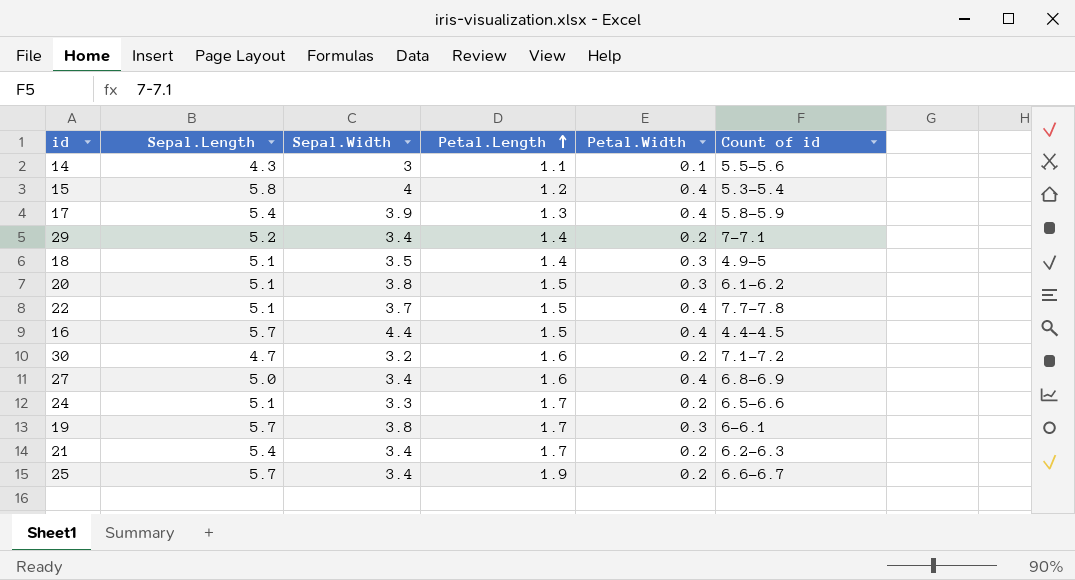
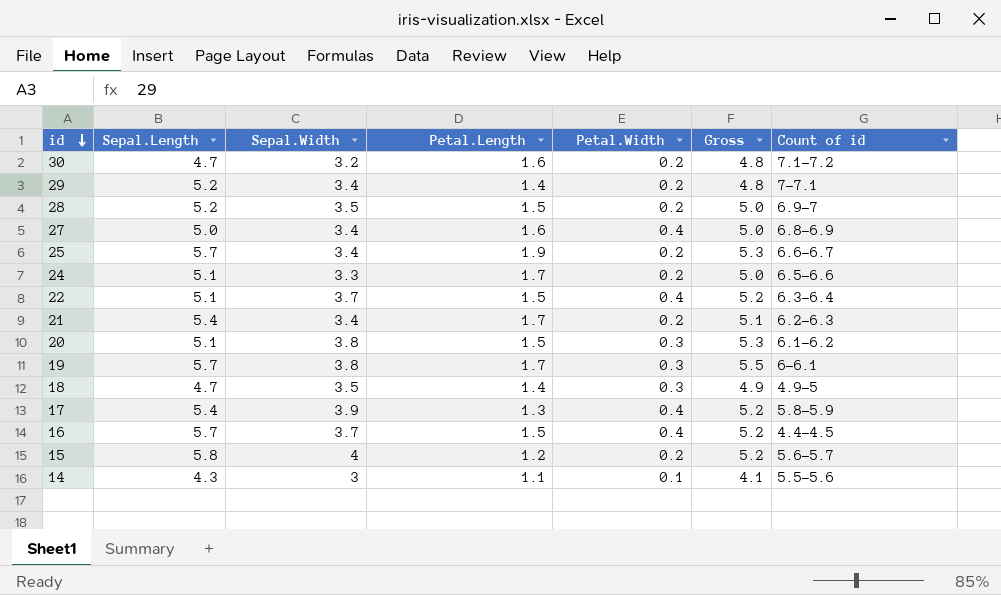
row order: Petal.Length ascending -> id descending
column Gross | formula: none -> [Sepal.Width] + [Petal.Length]
row 28: none -> 5.2 | 3.5 | 1.5 | 0.2 | 5.0 | 6.9-7
22 | Count of id: 7.7-7.8 -> 6.3-6.4
18 | Sepal.Length: 5.1 -> 4.7
16 | Sepal.Width: 4.4 -> 3.7
15 | Petal.Width: 0.4 -> 0.2
15 | Count of id: 5.3-5.4 -> 5.6-5.7

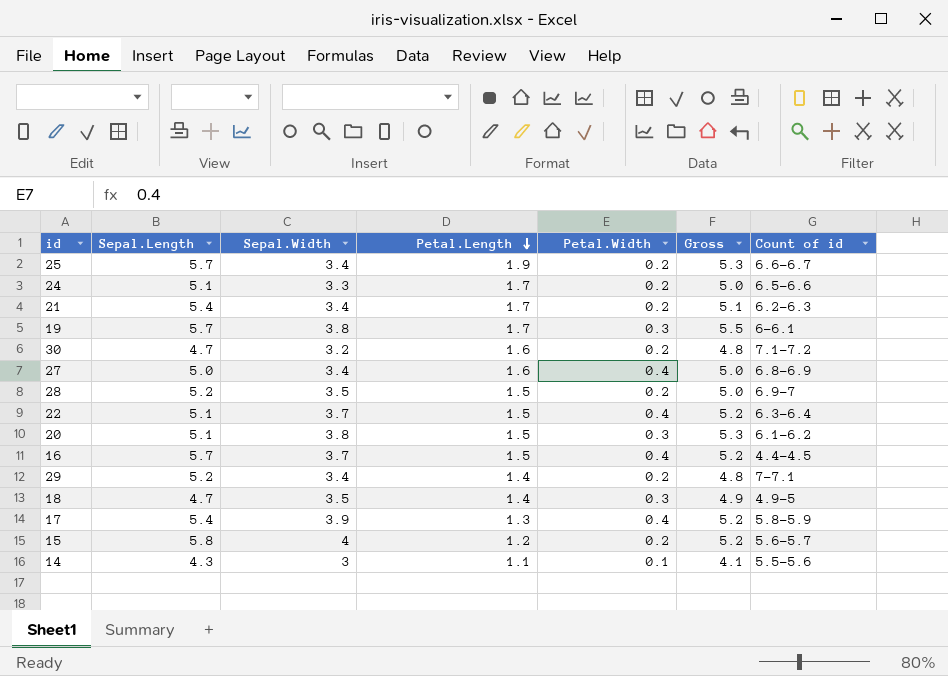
row order: id descending -> Petal.Length descending

